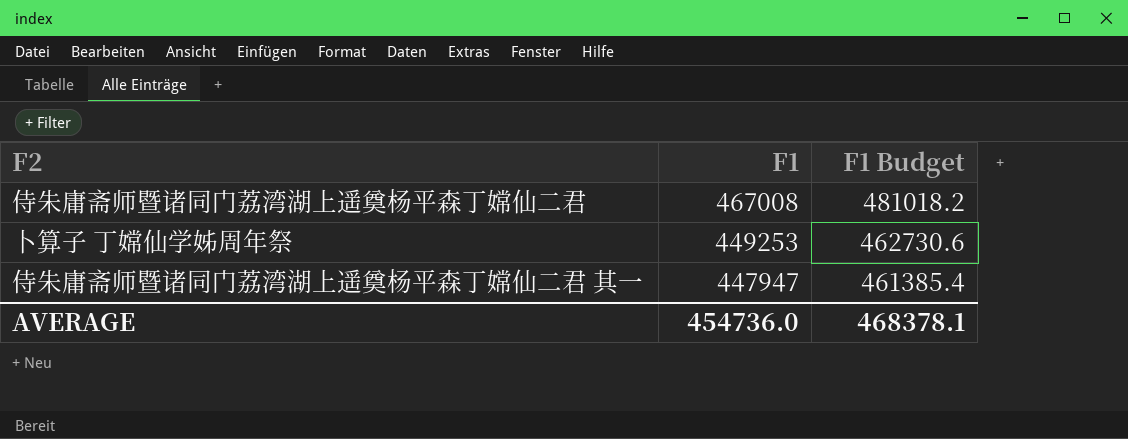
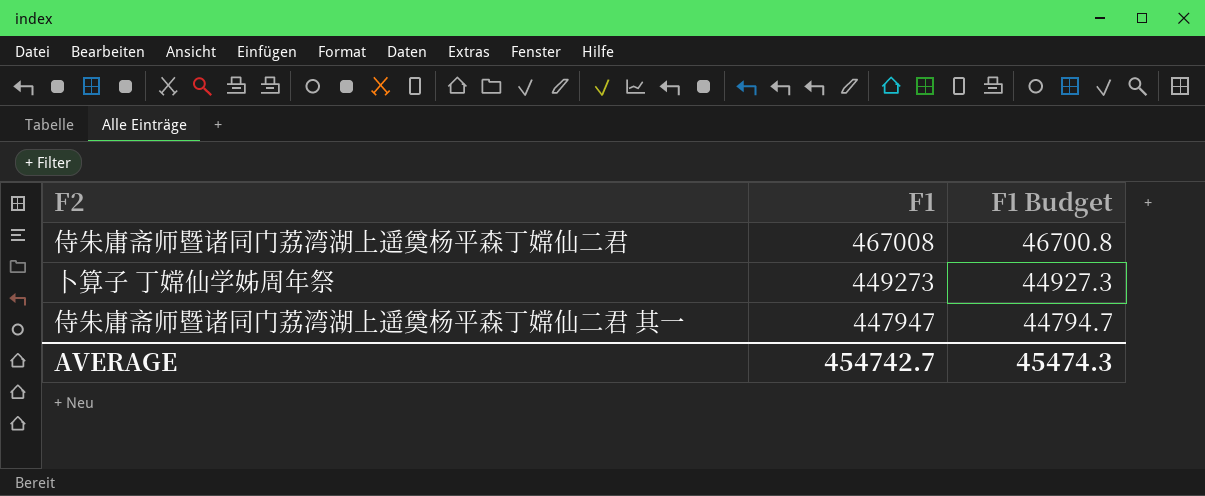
column F1 Budget | formula: [F1] * 1.03 -> [F1] * 0.1
卜算子 丁嫦仙学姊周年祭 | F1: 449253 -> 449273
AVERAGE | F1: 454736.0 -> 454742.7
AVERAGE | F1 Budget: 468378.1 -> 45474.3

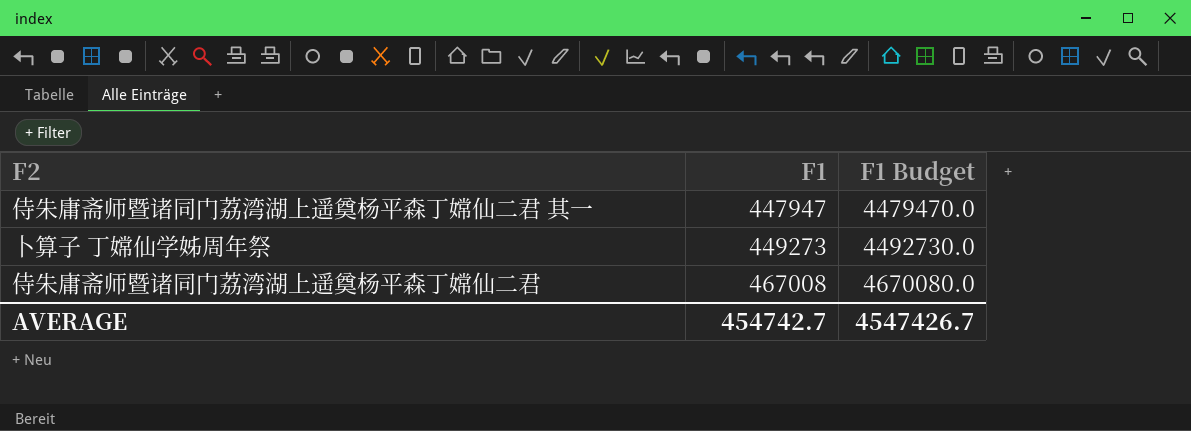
row order: F1 descending -> F1 ascending
column F1 Budget | formula: [F1] * 0.1 -> [F1] * 10
AVERAGE | F1 Budget: 45474.3 -> 4547426.7

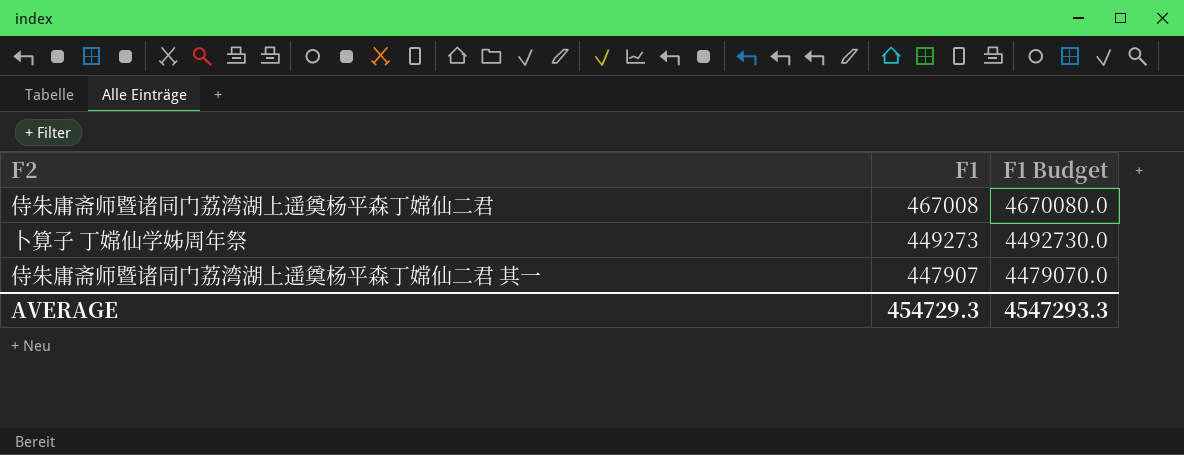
row order: F1 ascending -> F1 descending
侍朱庸斋师暨诸同门荔湾湖上遥奠杨平森丁嫦仙二君 其一 | F1: 447947 -> 447907
侍朱庸斋师暨诸同门荔湾湖上遥奠杨平森丁嫦仙二君 其一 | F1 Budget: 4479470.0 -> 4479070.0
AVERAGE | F1: 454742.7 -> 454729.3
AVERAGE | F1 Budget: 4547426.7 -> 4547293.3

